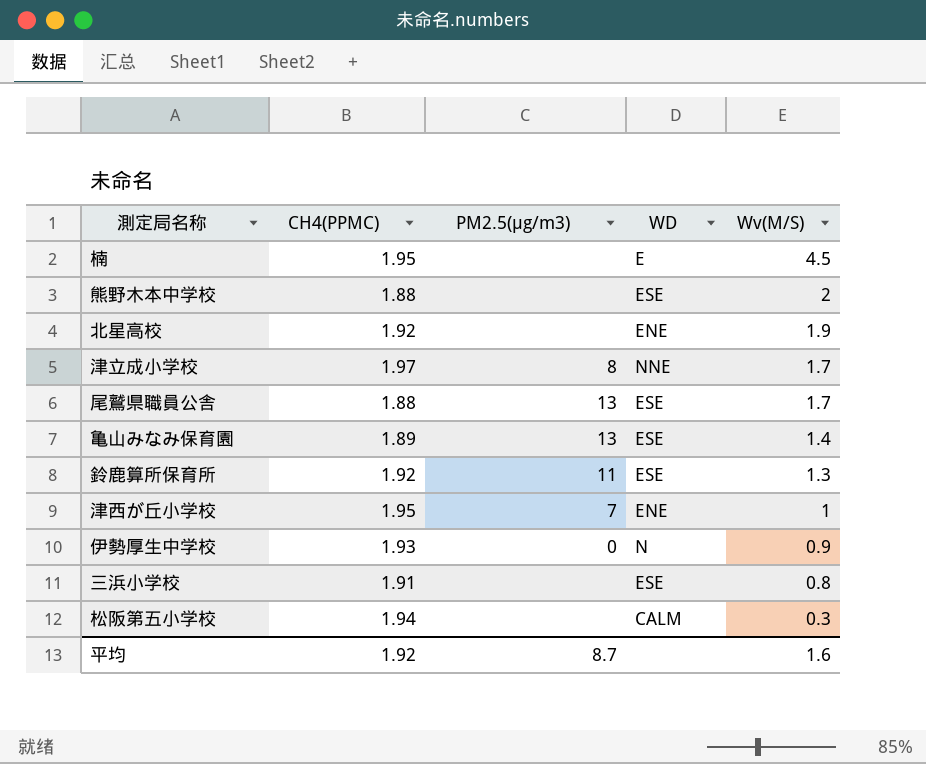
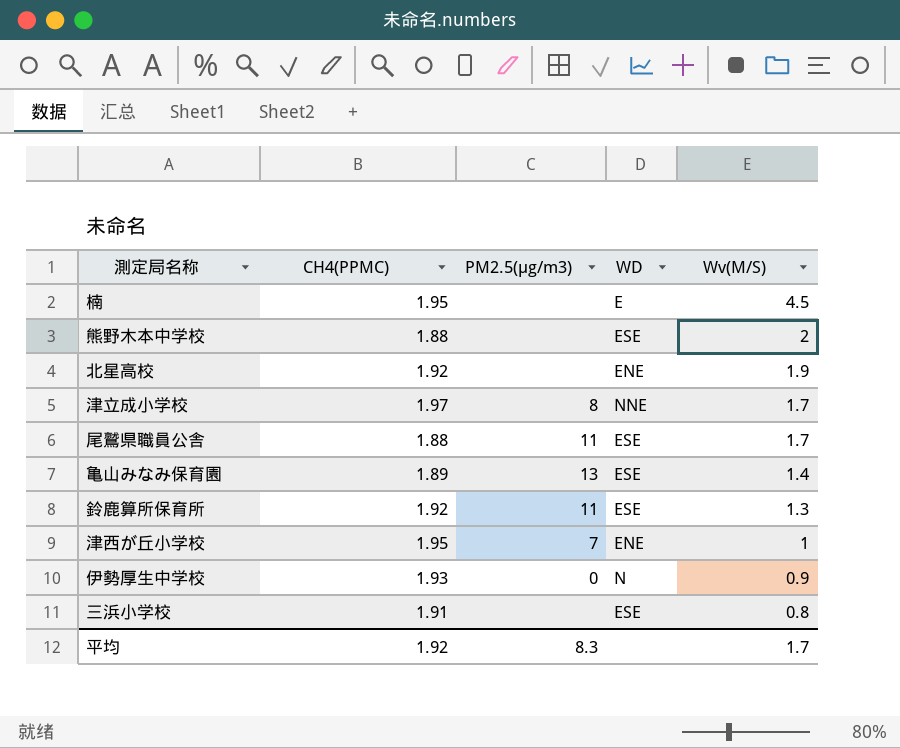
row 松阪第五小学校: 1.94 | none | CALM | 0.3 -> none
尾鷲県職員公舎 | PM2.5(μg/m3): 13 -> 11
平均 | PM2.5(μg/m3): 8.7 -> 8.3
平均 | Wv(M/S): 1.6 -> 1.7

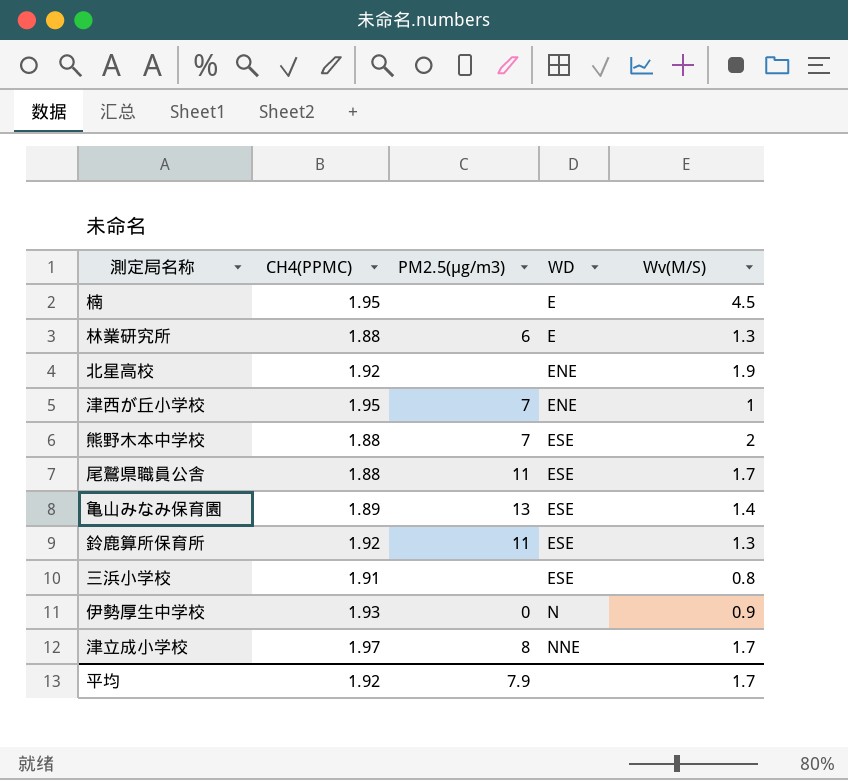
row order: Wv(M/S) descending -> WD ascending
row 林業研究所: none -> 1.88 | 6 | E | 1.3
熊野木本中学校 | PM2.5(μg/m3): none -> 7
平均 | PM2.5(μg/m3): 8.3 -> 7.9

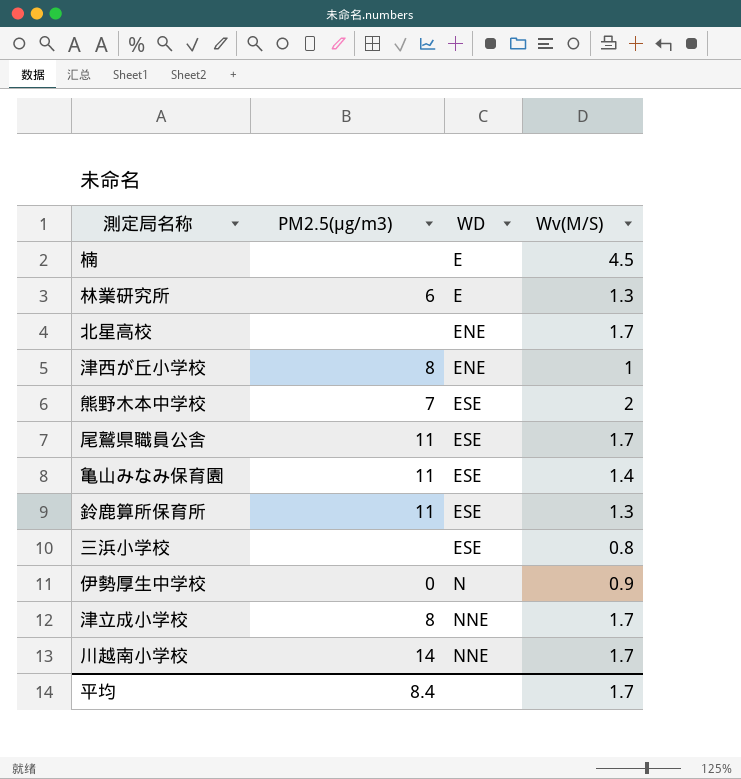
column CH4(PPMC) | position: 2 -> none
北星高校 | Wv(M/S): 1.9 -> 1.7
津西が丘小学校 | PM2.5(μg/m3): 7 -> 8
亀山みなみ保育園 | PM2.5(μg/m3): 13 -> 11
row 川越南小学校: none -> 14 | NNE | 1.7
平均 | PM2.5(μg/m3): 7.9 -> 8.4

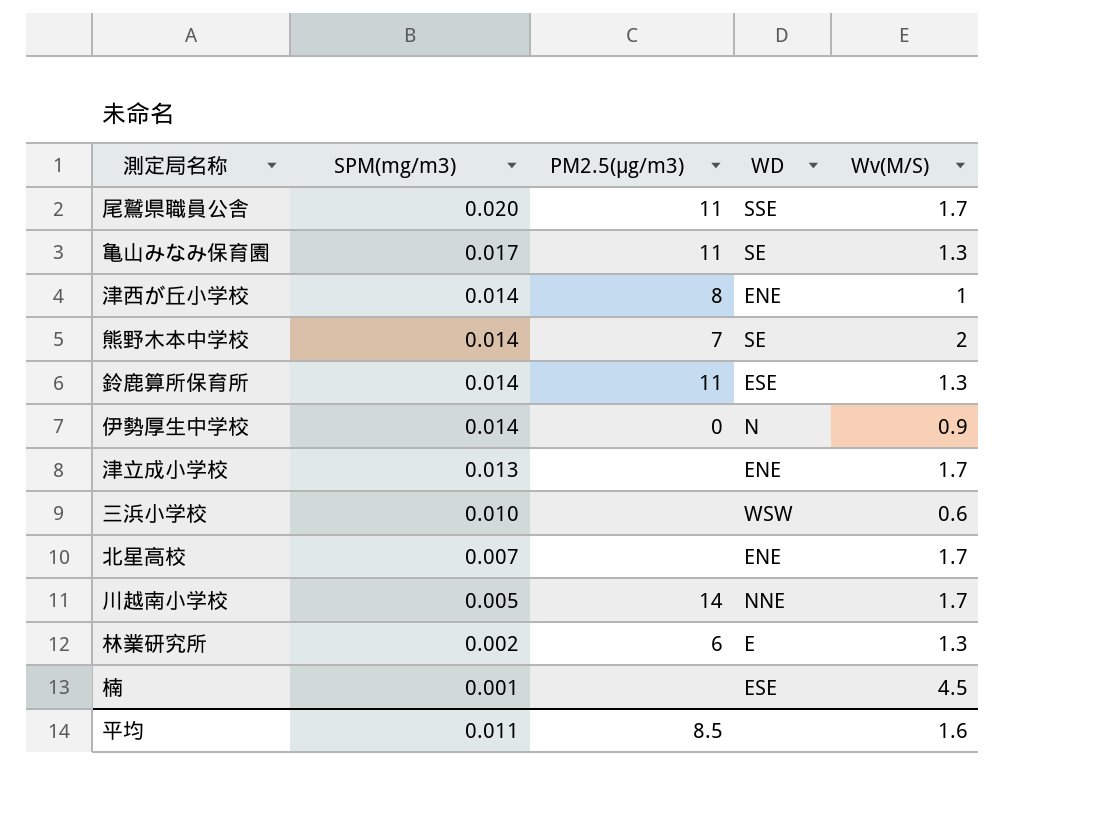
row order: WD ascending -> SPM(mg/m3) descending
column SPM(mg/m3) | position: none -> 2
尾鷲県職員公舎 | WD: ESE -> SSE
亀山みなみ保育園 | WD: ESE -> SE
亀山みなみ保育園 | Wv(M/S): 1.4 -> 1.3
熊野木本中学校 | WD: ESE -> SE
津立成小学校 | PM2.5(μg/m3): 8 -> none
津立成小学校 | WD: NNE -> ENE
三浜小学校 | WD: ESE -> WSW
三浜小学校 | Wv(M/S): 0.8 -> 0.6
楠 | WD: E -> ESE
平均 | PM2.5(μg/m3): 8.4 -> 8.5
平均 | Wv(M/S): 1.7 -> 1.6

